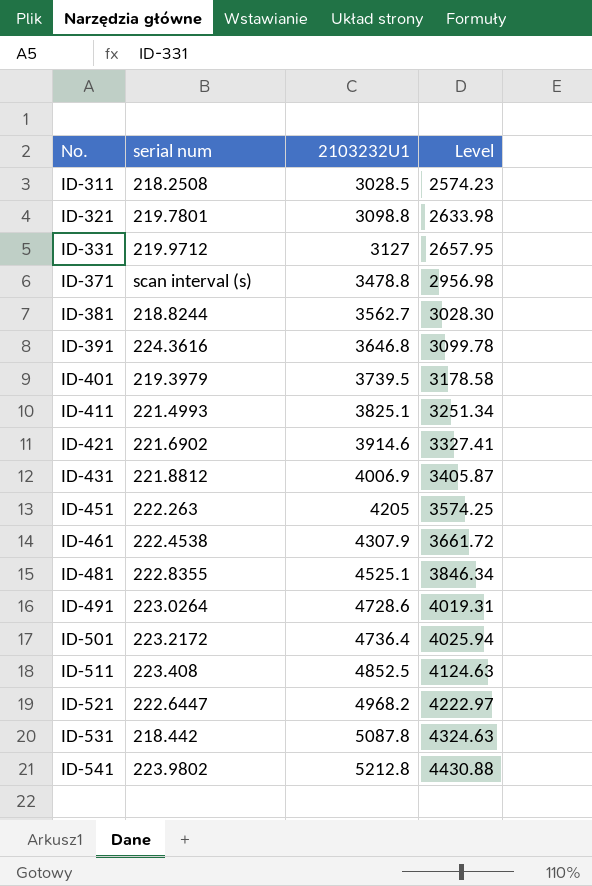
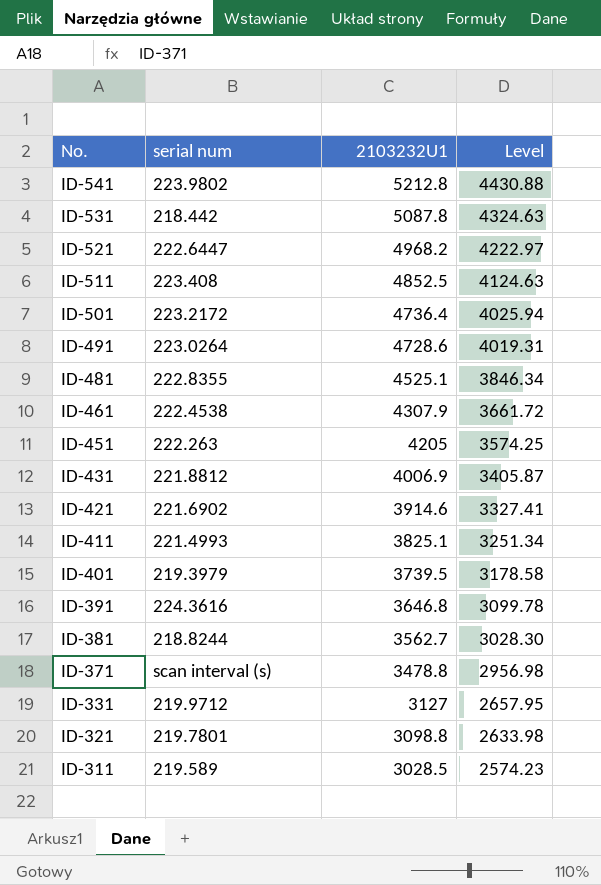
row order: No. ascending -> No. descending
ID-311 | serial num: 218.2508 -> 219.589

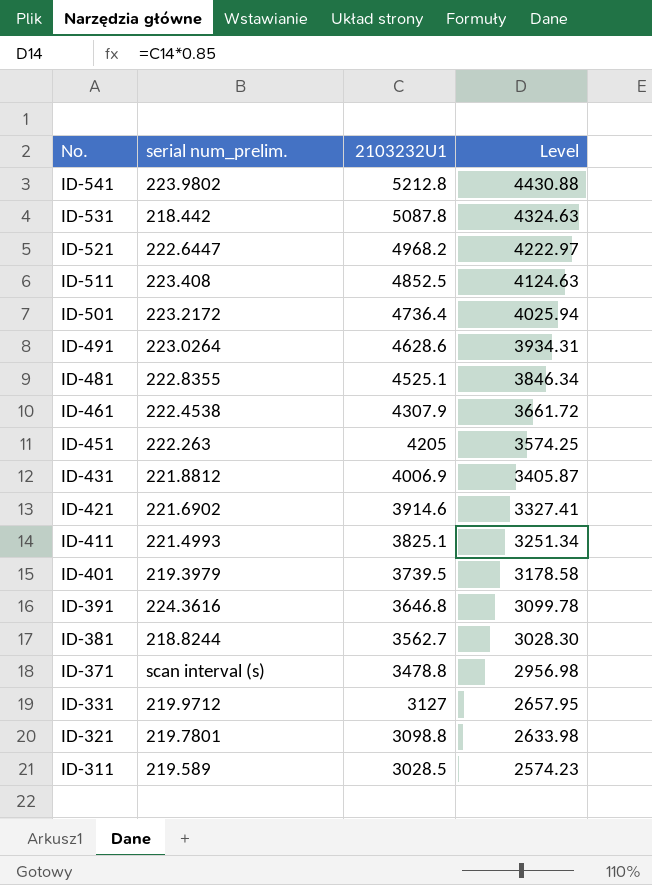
column name: serial num -> serial num_prelim.
ID-491 | 2103232U1: 4728.6 -> 4628.6
ID-491 | Level: 4019.31 -> 3934.31

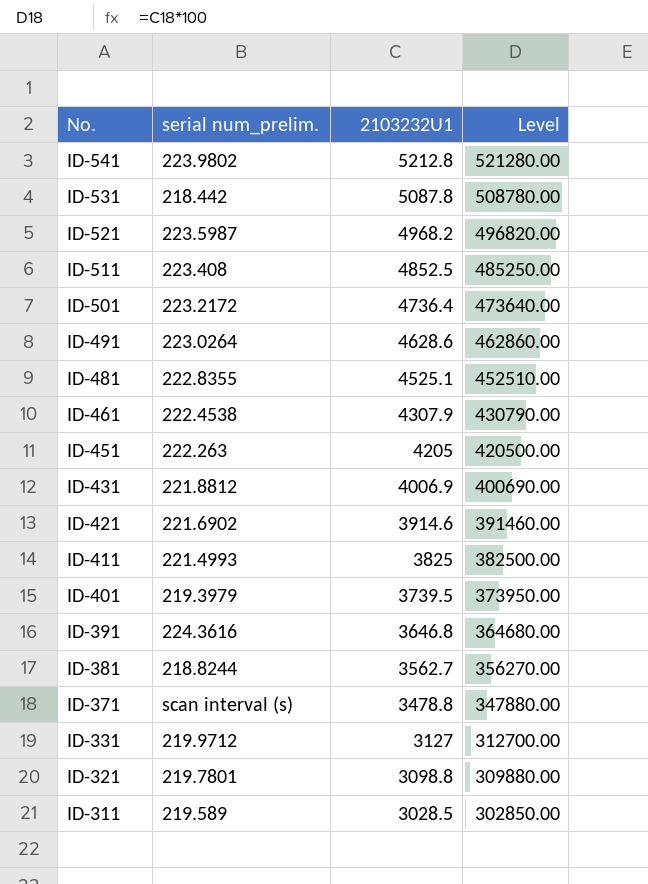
column Level | formula: [2103232U1] * 0.85 -> [2103232U1] * 100
ID-521 | serial num_prelim.: 222.6447 -> 223.5987
ID-411 | 2103232U1: 3825.1 -> 3825

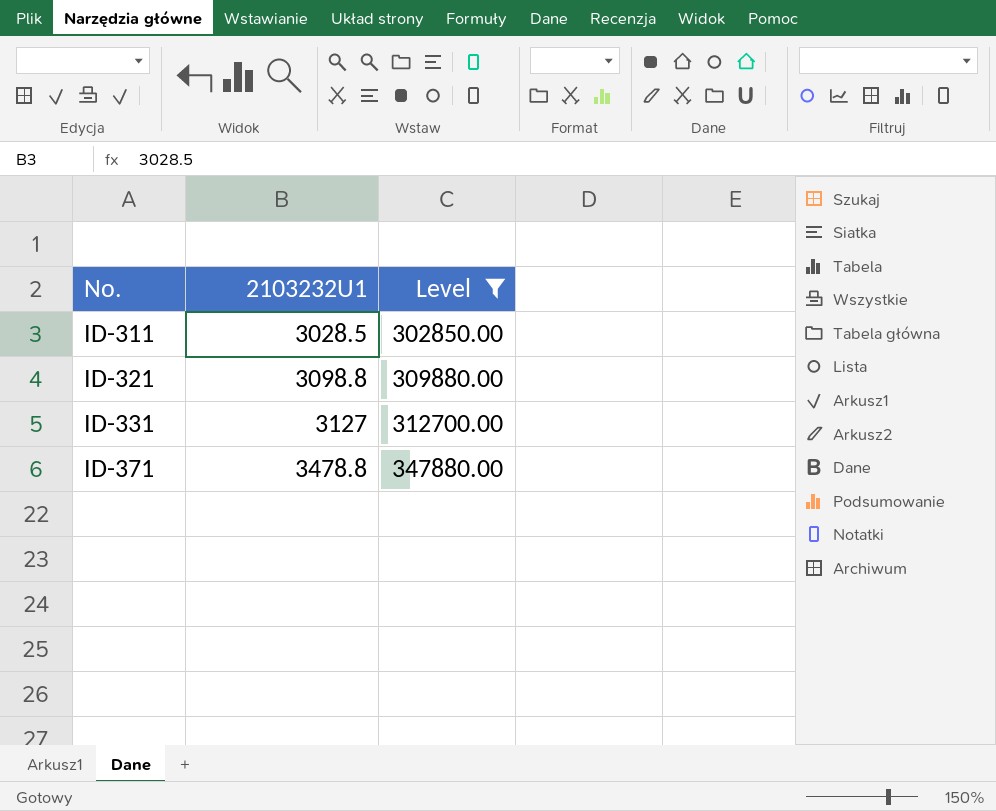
filter: none -> Level <= 347880.00
row order: No. descending -> No. ascending
column serial num_prelim. | position: 2 -> none

